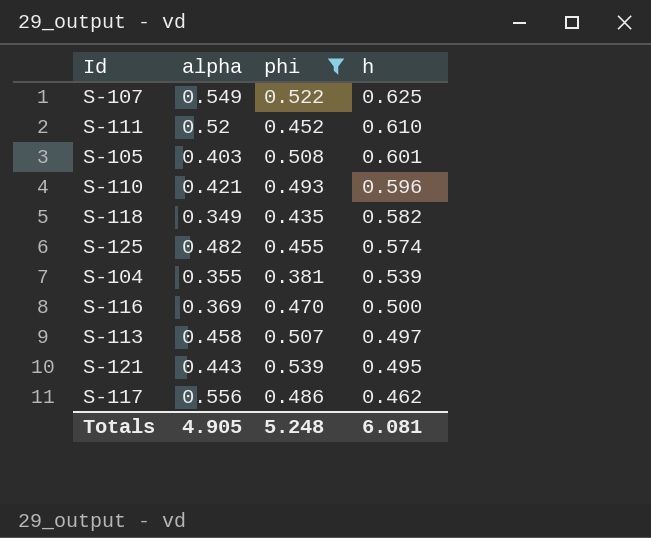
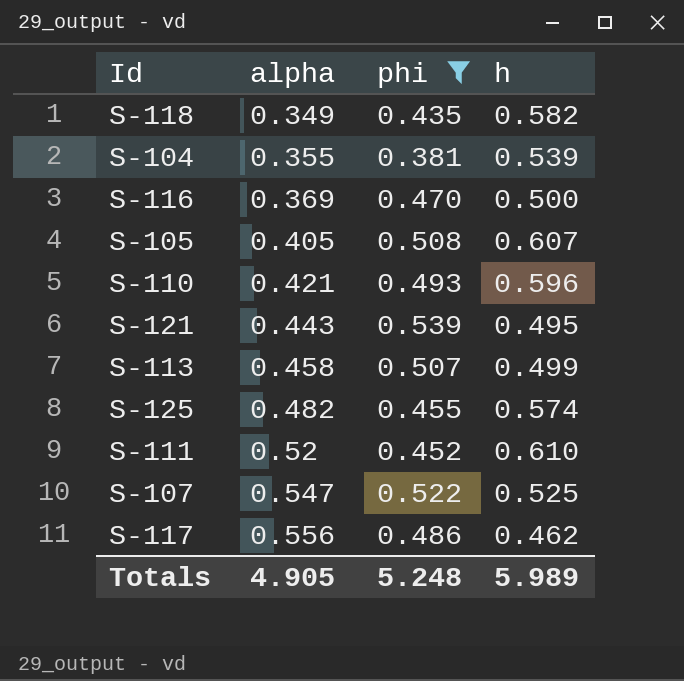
row order: h descending -> alpha ascending
S-105 | alpha: 0.403 -> 0.405
S-105 | h: 0.601 -> 0.607
S-113 | h: 0.497 -> 0.499
S-107 | alpha: 0.549 -> 0.547
S-107 | h: 0.625 -> 0.525
Totals | h: 6.081 -> 5.989

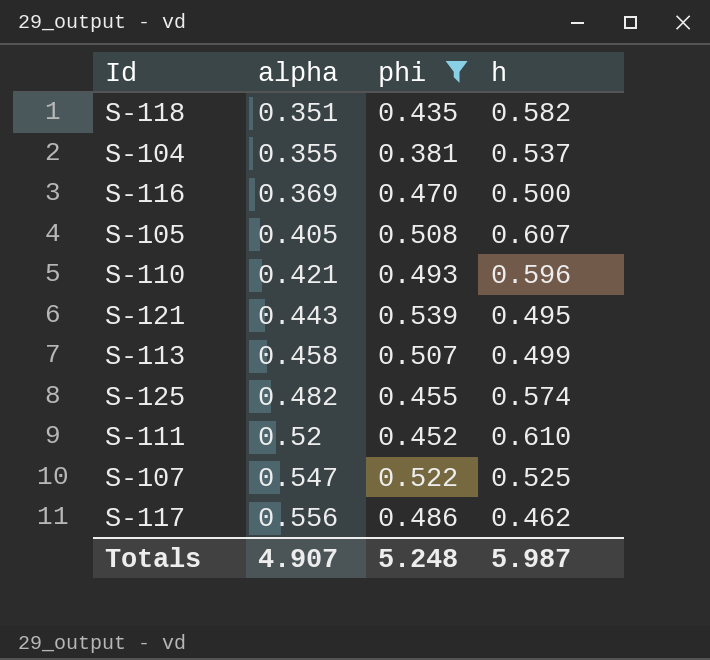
S-118 | alpha: 0.349 -> 0.351
S-104 | h: 0.539 -> 0.537
Totals | alpha: 4.905 -> 4.907
Totals | h: 5.989 -> 5.987

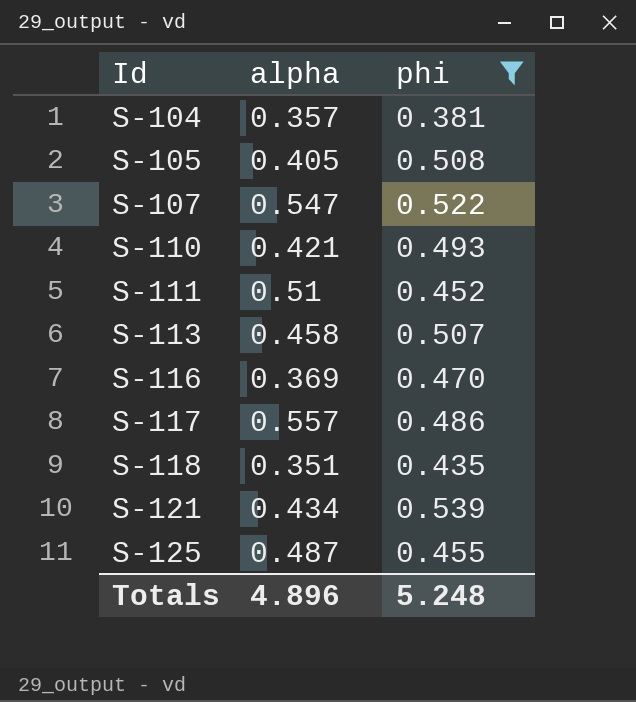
row order: alpha ascending -> Id ascending
column h | position: 4 -> none
S-104 | alpha: 0.355 -> 0.357
S-111 | alpha: 0.52 -> 0.51
S-117 | alpha: 0.556 -> 0.557
S-121 | alpha: 0.443 -> 0.434
S-125 | alpha: 0.482 -> 0.487
Totals | alpha: 4.907 -> 4.896

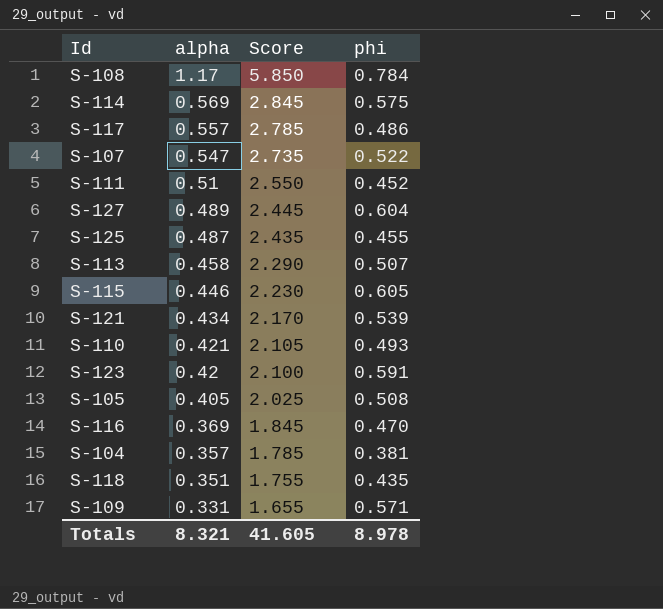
filter: phi <= 0.539 -> none
row order: Id ascending -> alpha descending
column Score | formula: none -> [alpha] * 5
Totals | alpha: 4.896 -> 8.321
Totals | phi: 5.248 -> 8.978

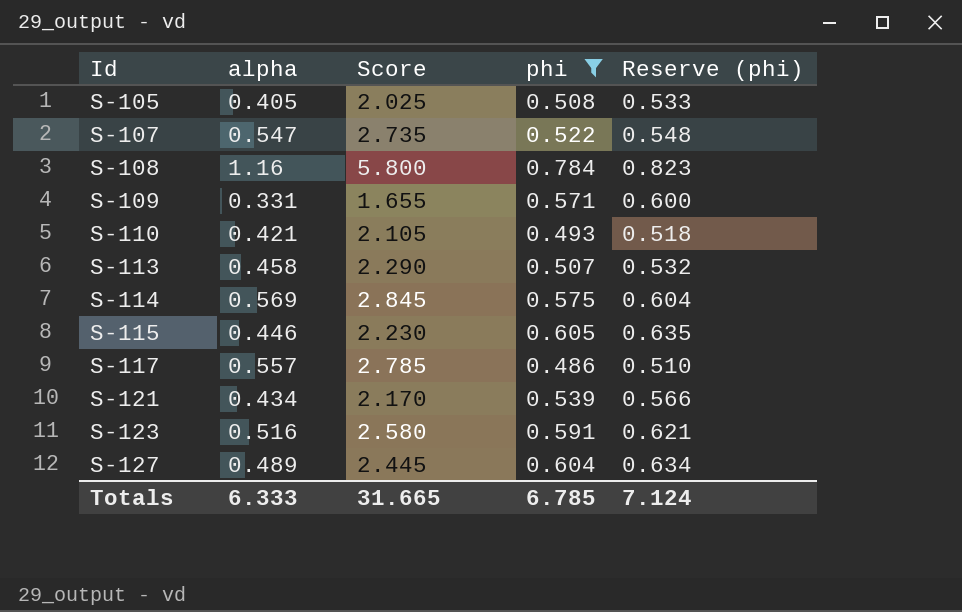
filter: none -> phi >= 0.486
row order: alpha descending -> Id ascending
column Reserve (phi) | formula: none -> [phi] * 1.05
S-108 | alpha: 1.17 -> 1.16
S-108 | Score: 5.850 -> 5.800
S-123 | alpha: 0.42 -> 0.516
S-123 | Score: 2.100 -> 2.580
Totals | alpha: 8.321 -> 6.333
Totals | Score: 41.605 -> 31.665
Totals | phi: 8.978 -> 6.785

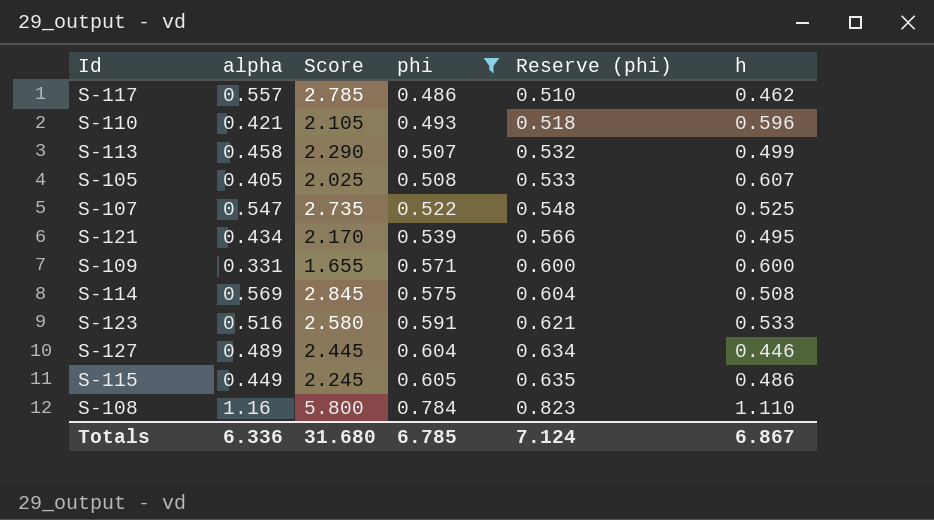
row order: Id ascending -> phi ascending
column h | position: none -> 6
S-115 | alpha: 0.446 -> 0.449
S-115 | Score: 2.230 -> 2.245
Totals | alpha: 6.333 -> 6.336
Totals | Score: 31.665 -> 31.680

